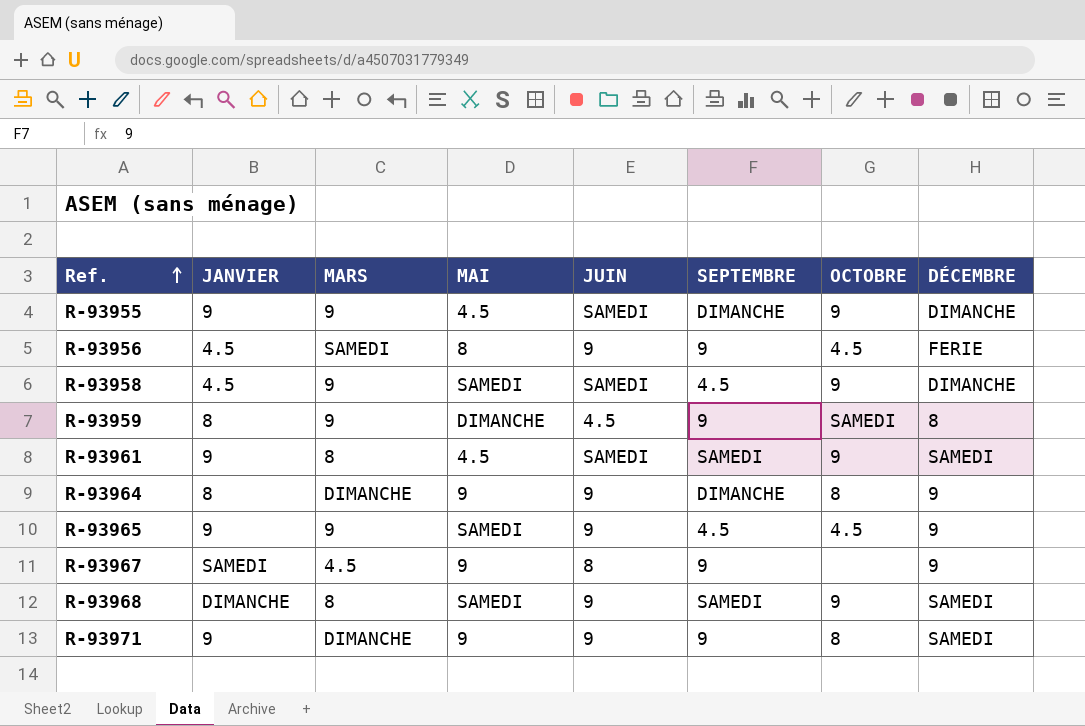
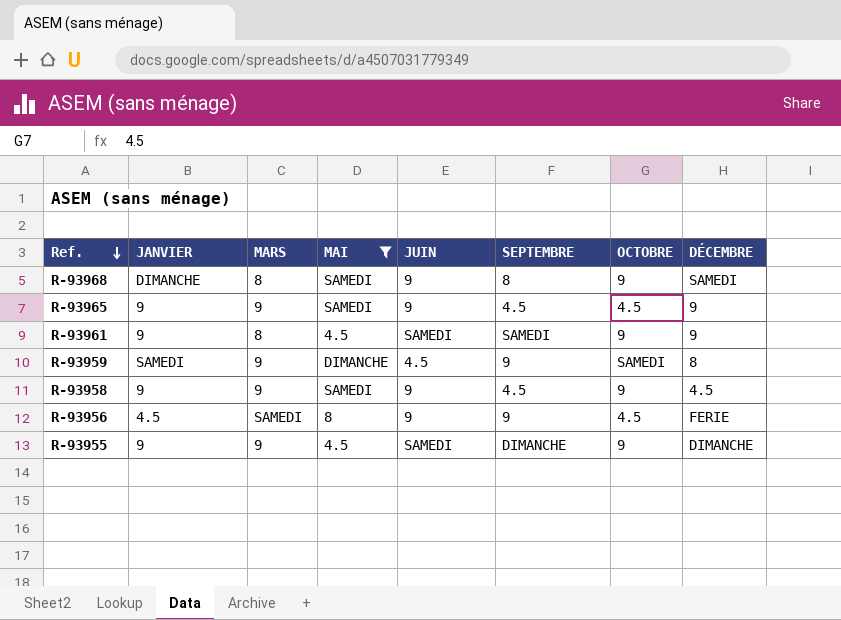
filter: none -> MAI != 9
row order: Ref. ascending -> Ref. descending
R-93968 | SEPTEMBRE: SAMEDI -> 8
R-93961 | DÉCEMBRE: SAMEDI -> 9
R-93959 | JANVIER: 8 -> SAMEDI
R-93958 | JANVIER: 4.5 -> 9
R-93958 | JUIN: SAMEDI -> 9
R-93958 | DÉCEMBRE: DIMANCHE -> 4.5

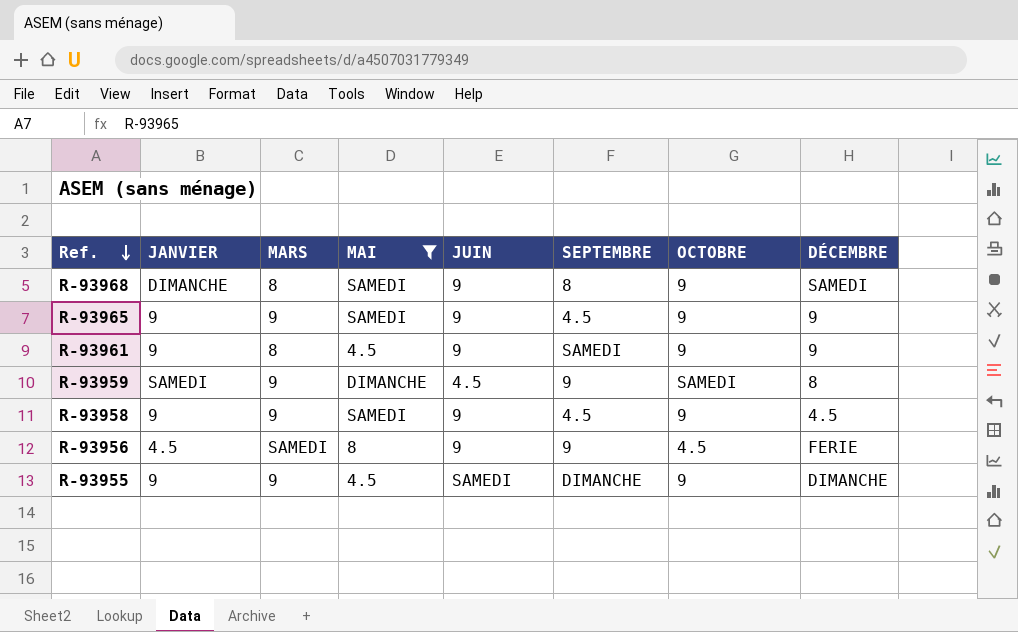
R-93965 | OCTOBRE: 4.5 -> 9
R-93961 | JUIN: SAMEDI -> 9

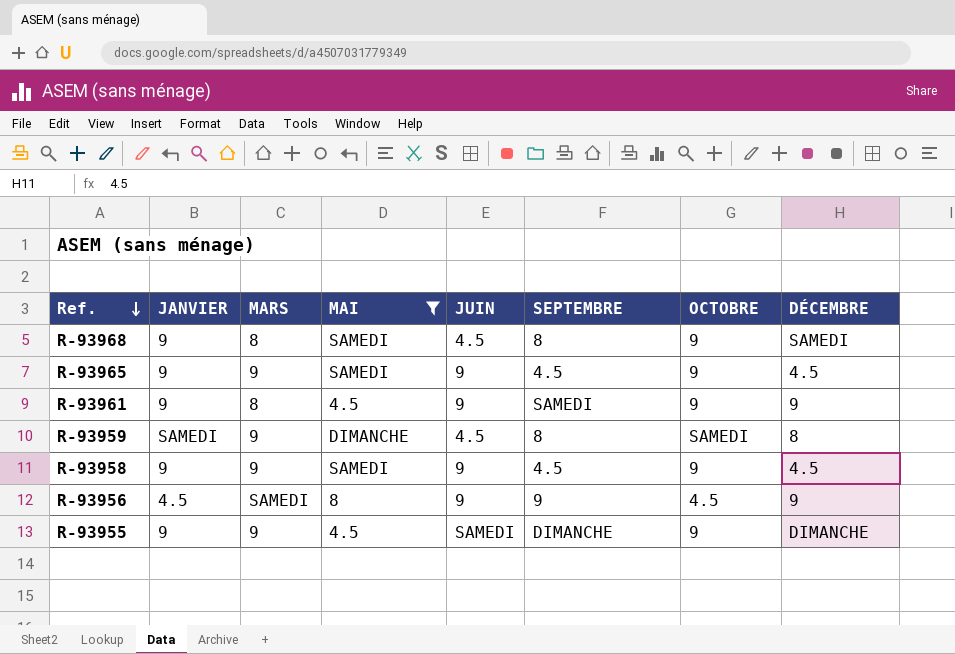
R-93968 | JANVIER: DIMANCHE -> 9
R-93968 | JUIN: 9 -> 4.5
R-93965 | DÉCEMBRE: 9 -> 4.5
R-93959 | SEPTEMBRE: 9 -> 8
R-93956 | DÉCEMBRE: FERIE -> 9

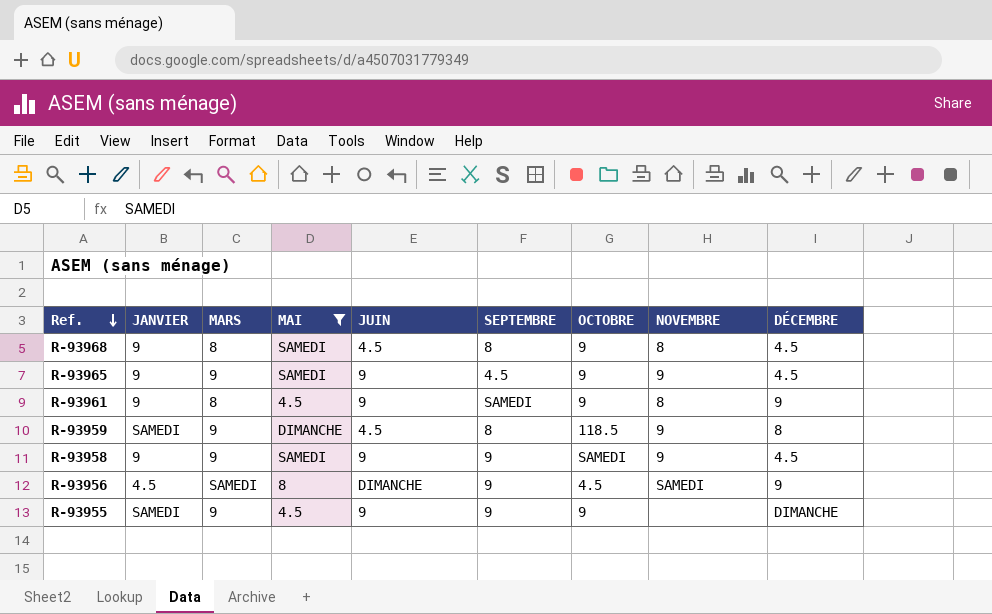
column NOVEMBRE | position: none -> 8
R-93968 | DÉCEMBRE: SAMEDI -> 4.5
R-93959 | OCTOBRE: SAMEDI -> 118.5
R-93958 | SEPTEMBRE: 4.5 -> 9
R-93958 | OCTOBRE: 9 -> SAMEDI
R-93956 | JUIN: 9 -> DIMANCHE
R-93955 | JANVIER: 9 -> SAMEDI
R-93955 | JUIN: SAMEDI -> 9
R-93955 | SEPTEMBRE: DIMANCHE -> 9

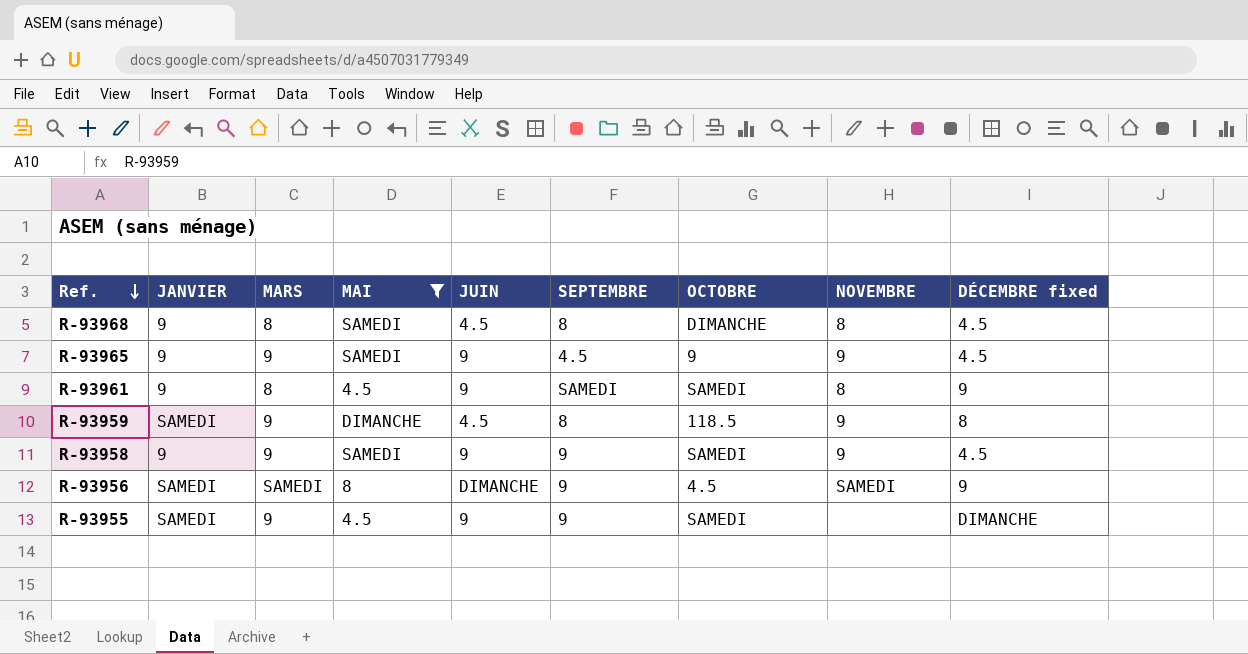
column name: DÉCEMBRE -> DÉCEMBRE fixed
R-93968 | OCTOBRE: 9 -> DIMANCHE
R-93961 | OCTOBRE: 9 -> SAMEDI
R-93956 | JANVIER: 4.5 -> SAMEDI
R-93955 | OCTOBRE: 9 -> SAMEDI

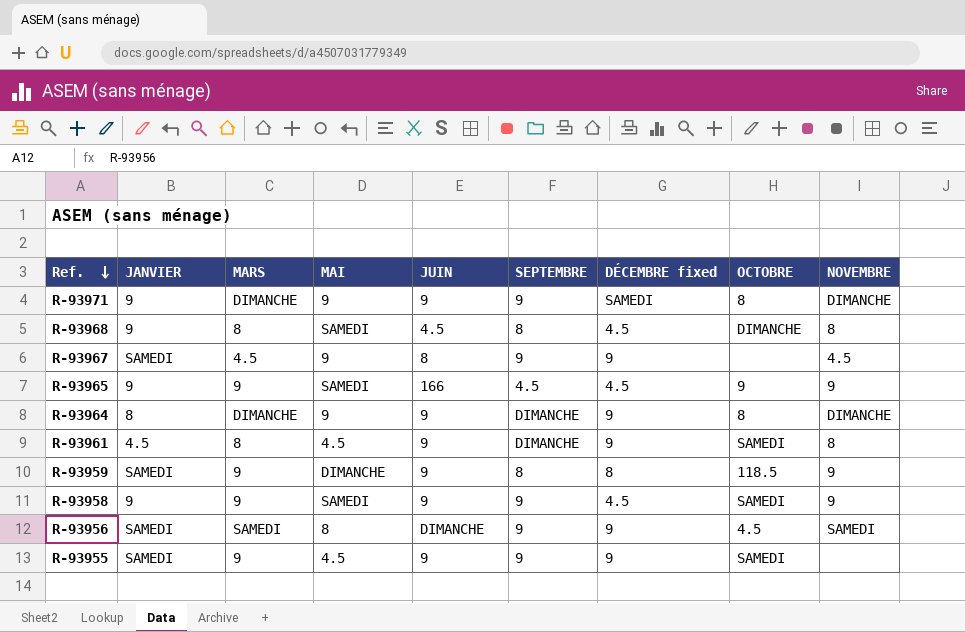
filter: MAI != 9 -> none
column DÉCEMBRE fixed | position: 9 -> 7
R-93965 | JUIN: 9 -> 166
R-93961 | JANVIER: 9 -> 4.5
R-93961 | SEPTEMBRE: SAMEDI -> DIMANCHE
R-93959 | JUIN: 4.5 -> 9
R-93955 | DÉCEMBRE fixed: DIMANCHE -> 9

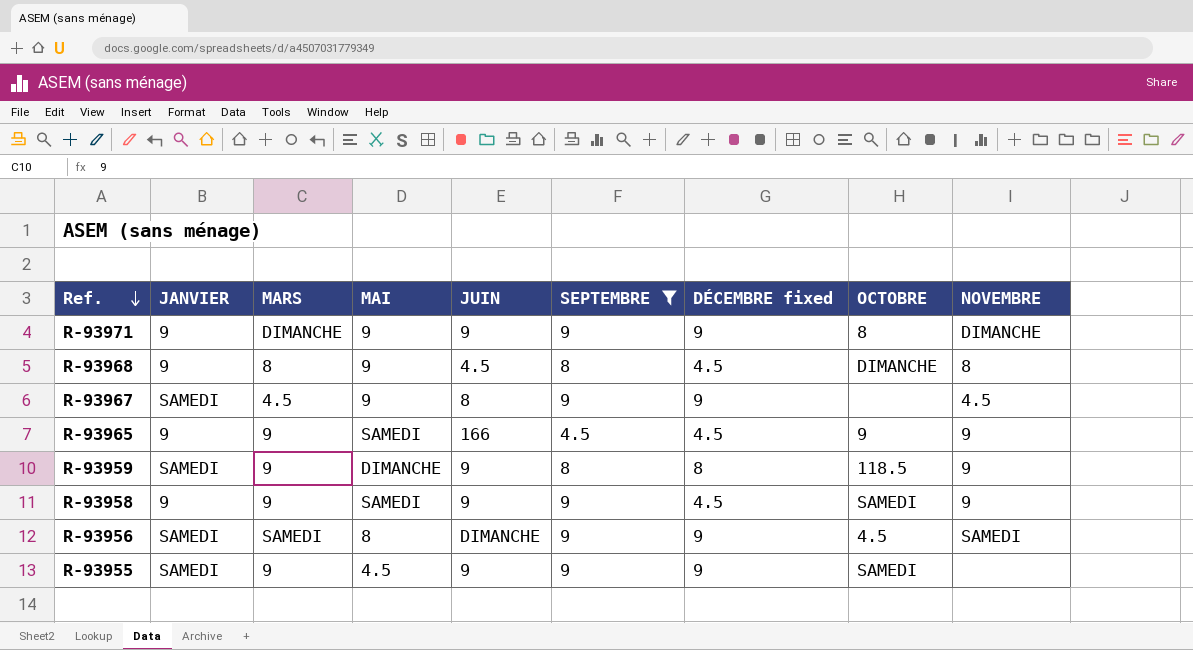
filter: none -> SEPTEMBRE != DIMANCHE
R-93971 | DÉCEMBRE fixed: SAMEDI -> 9
R-93968 | MAI: SAMEDI -> 9

